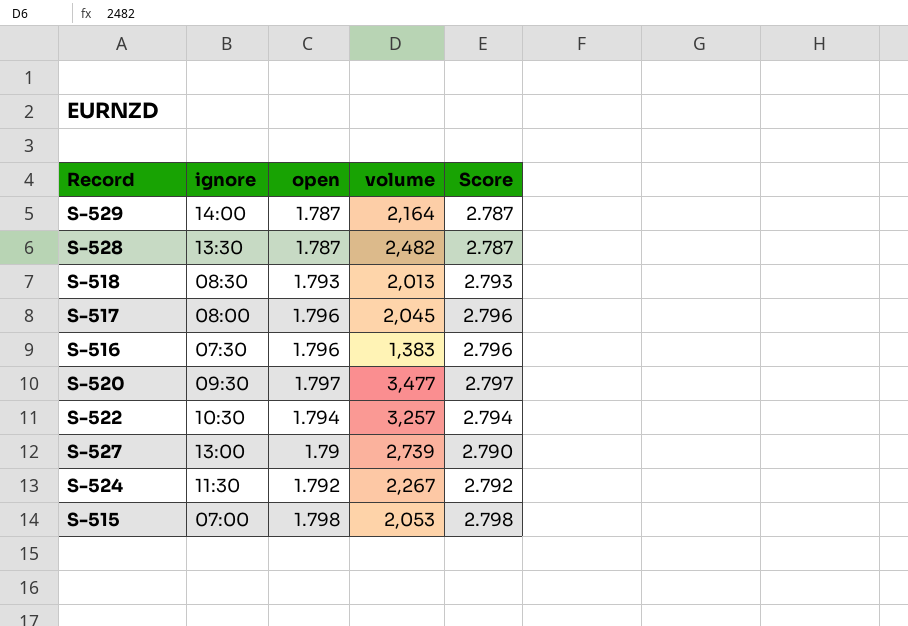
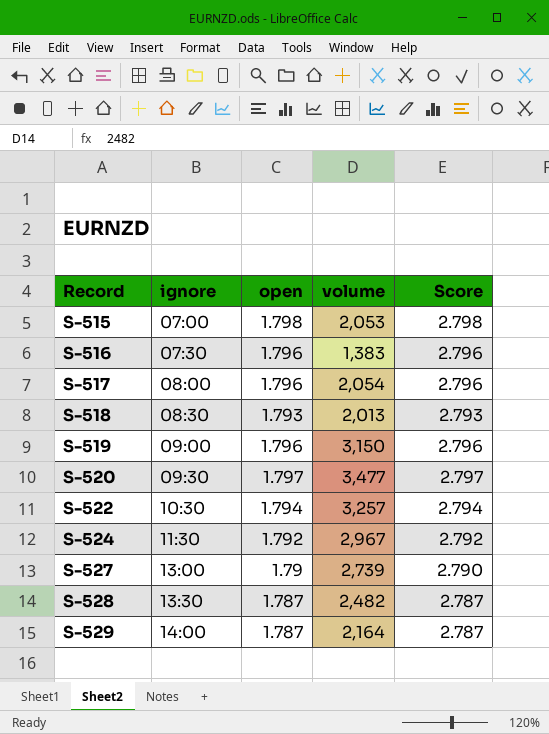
row order: none -> Record ascending
S-517 | volume: 2,045 -> 2,054
row S-519: none -> 09:00 | 1.796 | 3,150 | 2.796
S-524 | volume: 2,267 -> 2,967

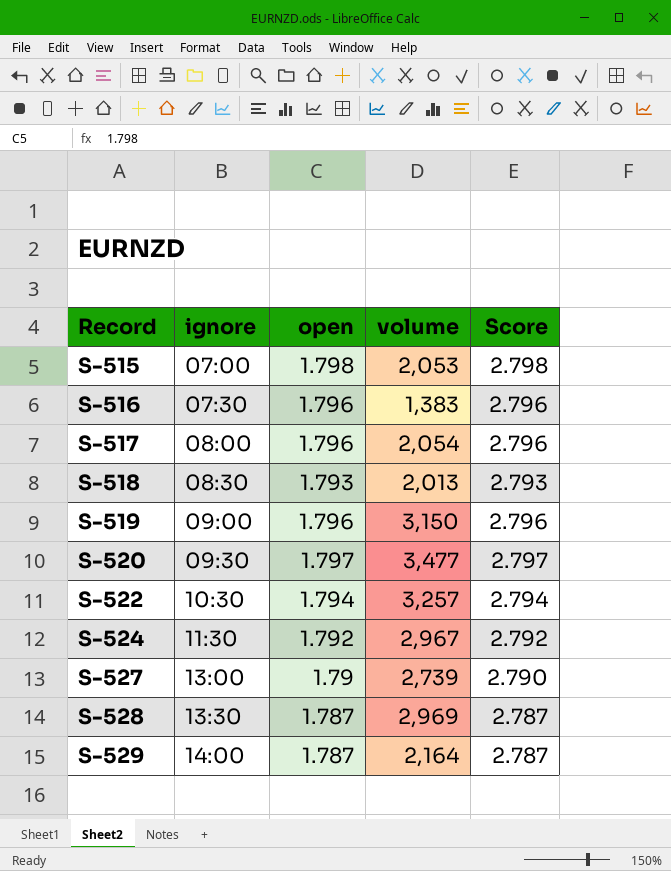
S-528 | volume: 2,482 -> 2,969

